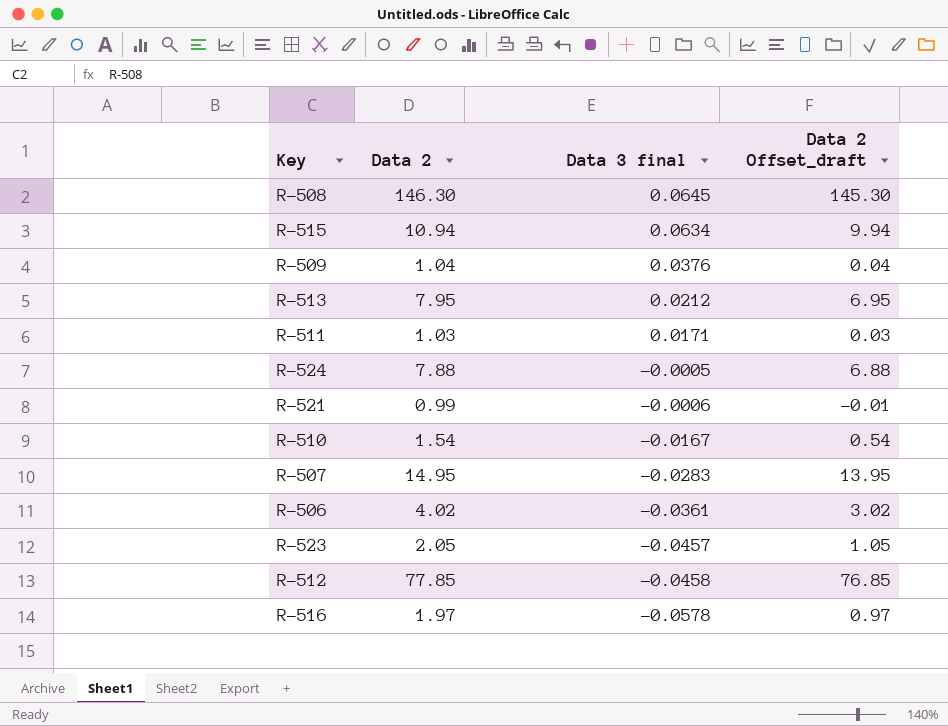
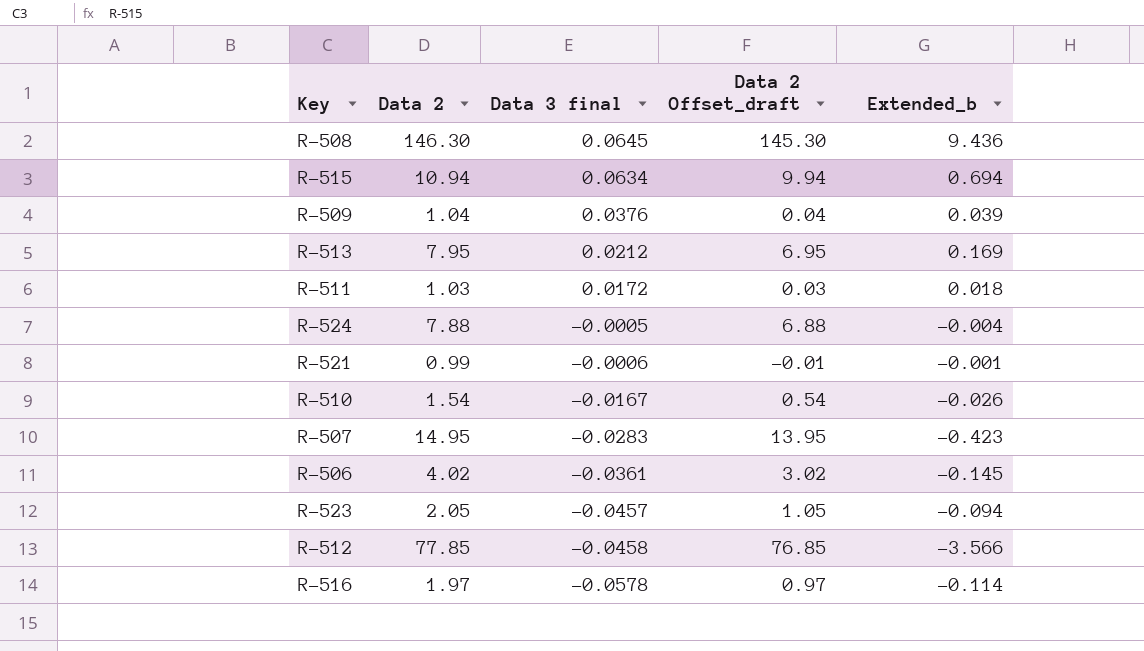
column Extended_b | formula: none -> [Data 2] * [Data 3 final]
R-511 | Data 3 final: 0.0171 -> 0.0172

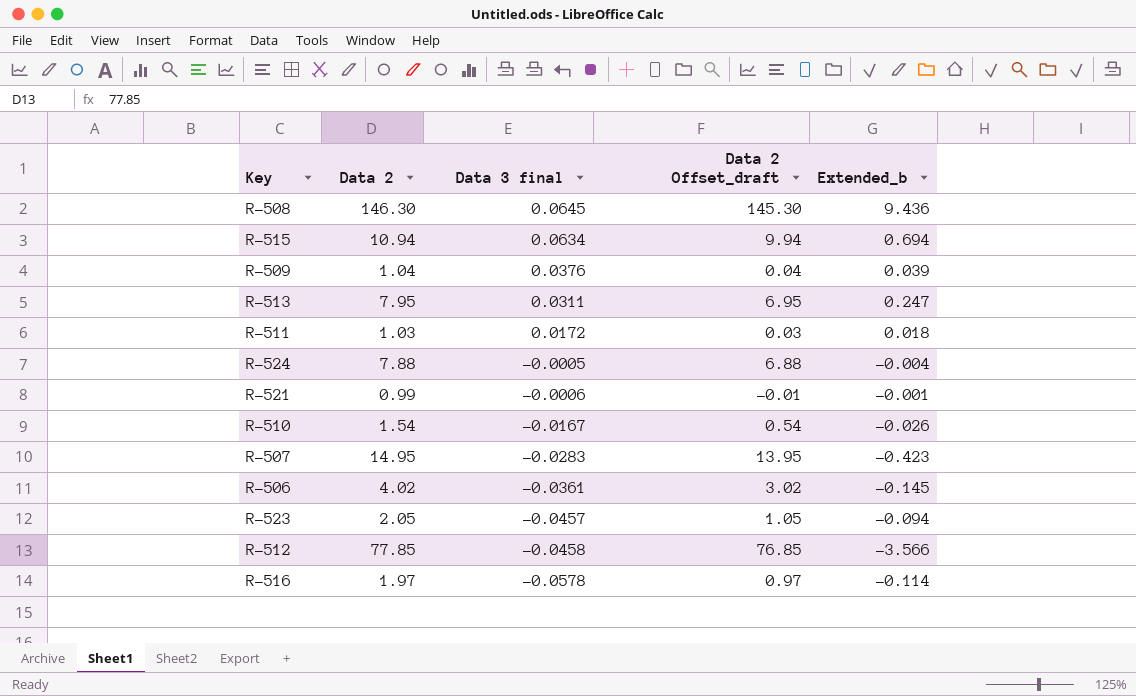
R-513 | Data 3 final: 0.0212 -> 0.0311
R-513 | Extended_b: 0.169 -> 0.247

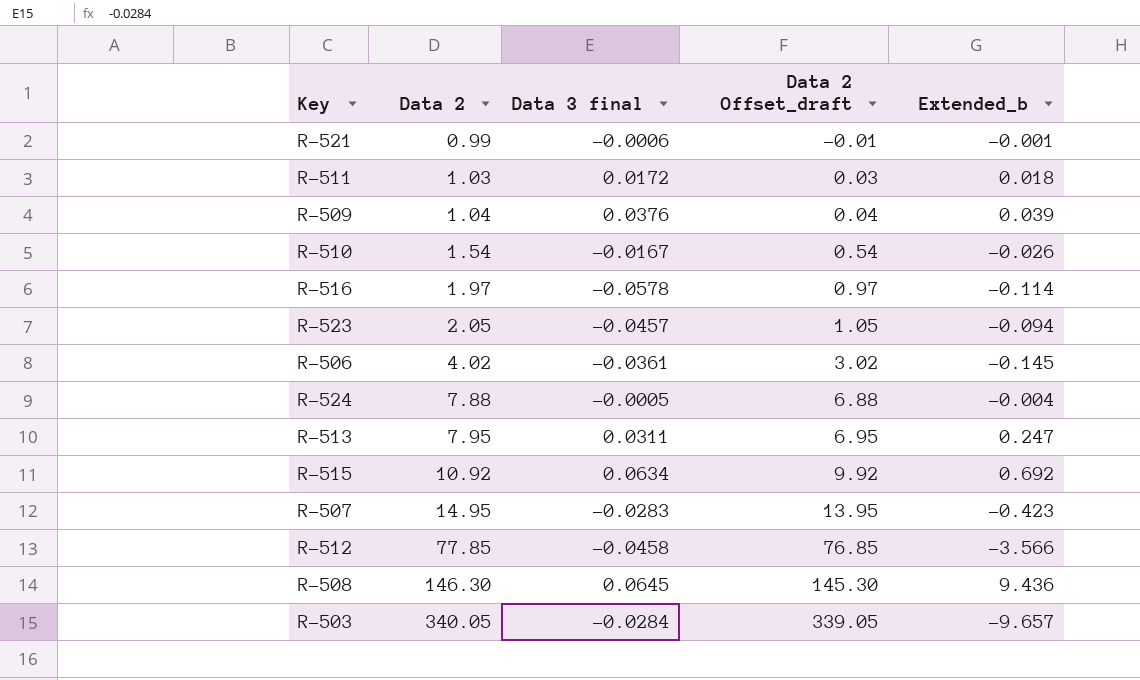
row order: Data 3 final descending -> Data 2 ascending
R-515 | Data 2: 10.94 -> 10.92
R-515 | Data 2 Offset_draft: 9.94 -> 9.92
R-515 | Extended_b: 0.694 -> 0.692
row R-503: none -> 340.05 | -0.0284 | 339.05 | -9.657

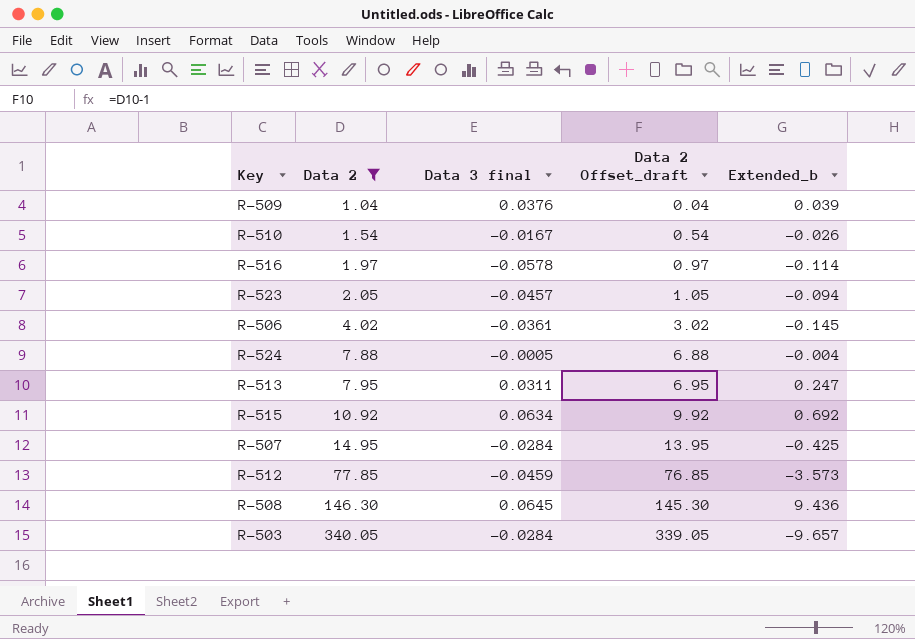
filter: none -> Data 2 >= 1.04
R-507 | Data 3 final: -0.0283 -> -0.0284
R-507 | Extended_b: -0.423 -> -0.425
R-512 | Data 3 final: -0.0458 -> -0.0459
R-512 | Extended_b: -3.566 -> -3.573

